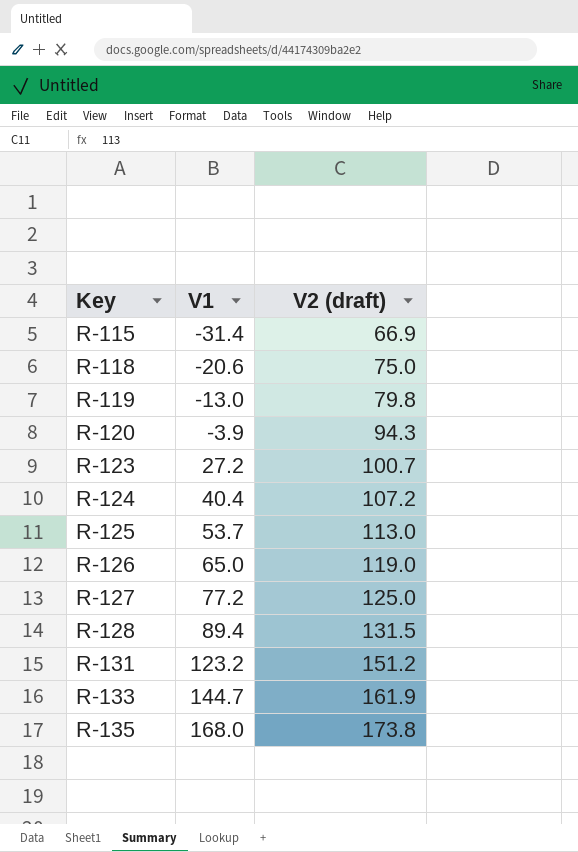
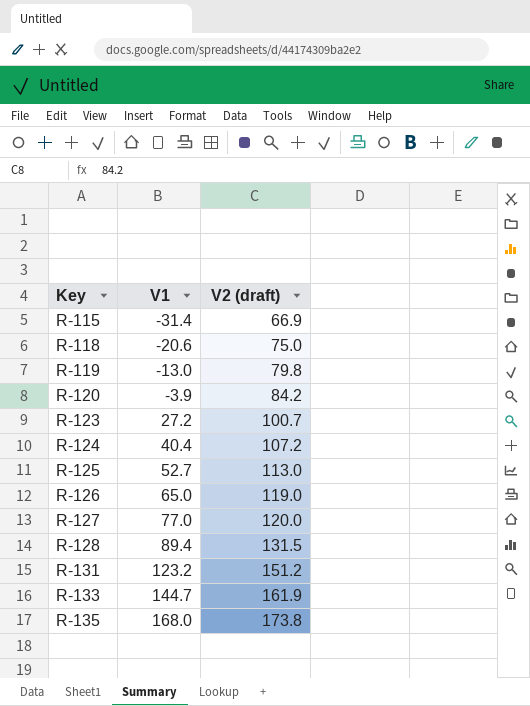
R-120 | V2 (draft): 94.3 -> 84.2
R-125 | V1: 53.7 -> 52.7
R-127 | V1: 77.2 -> 77.0
R-127 | V2 (draft): 125.0 -> 120.0

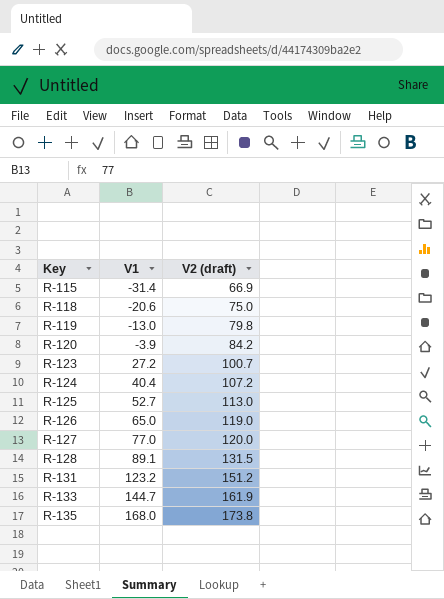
R-128 | V1: 89.4 -> 89.1

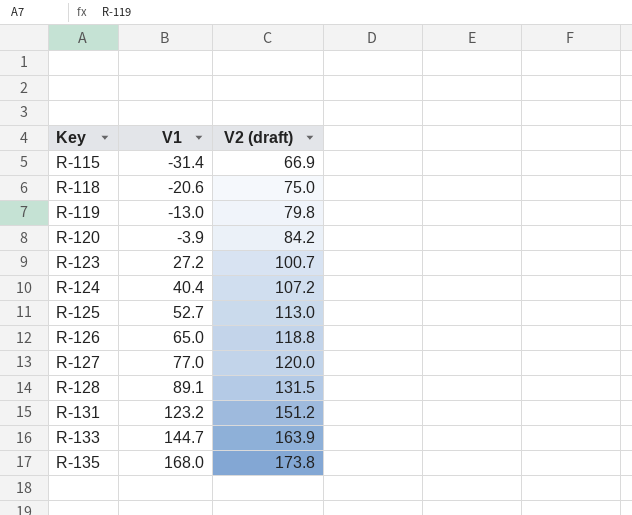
R-126 | V2 (draft): 119.0 -> 118.8
R-133 | V2 (draft): 161.9 -> 163.9

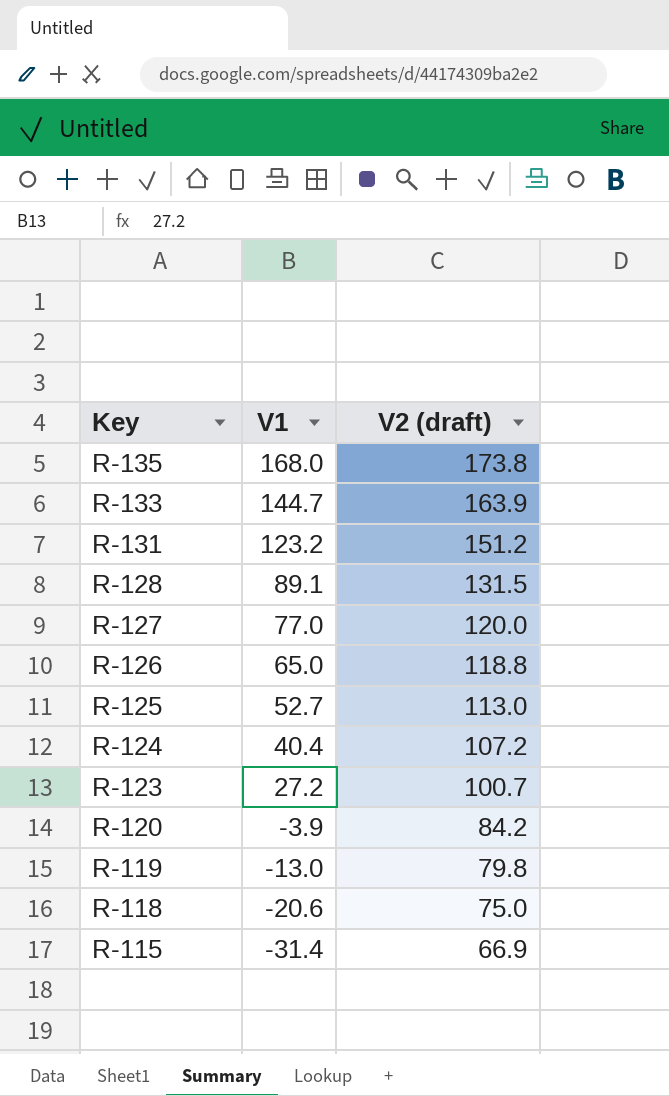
row order: Key ascending -> Key descending

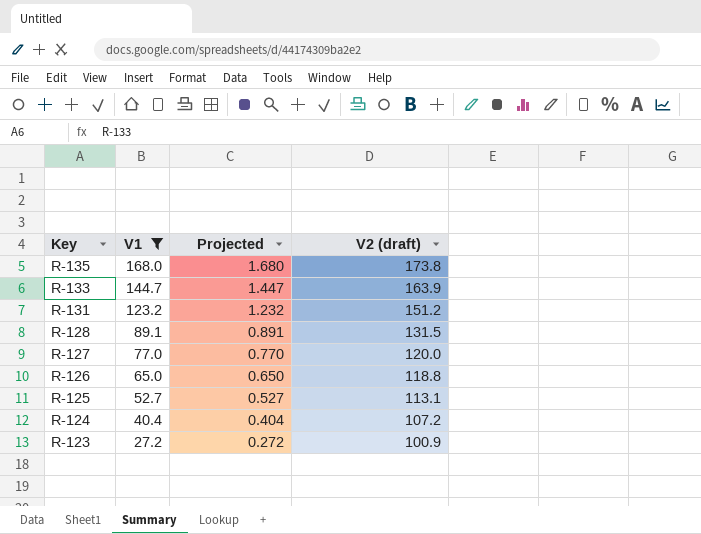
filter: none -> V1 >= 27.2
column Projected | formula: none -> [V1] * 0.01
R-125 | V2 (draft): 113.0 -> 113.1
R-123 | V2 (draft): 100.7 -> 100.9

